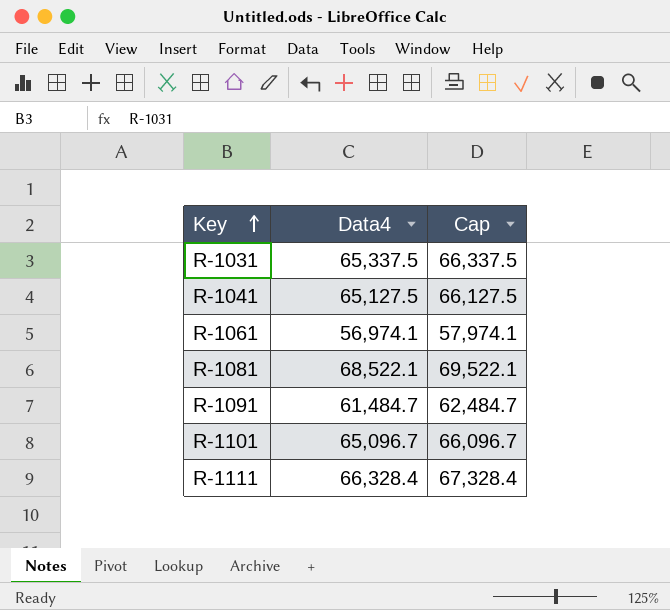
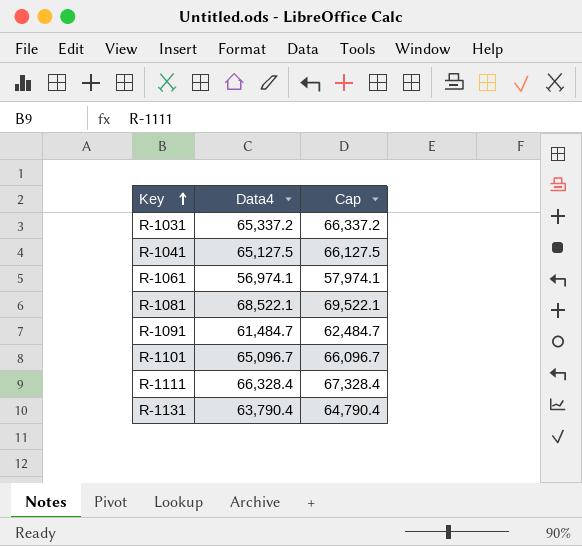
R-1031 | Data4: 65,337.5 -> 65,337.2
R-1031 | Cap: 66,337.5 -> 66,337.2
row R-1131: none -> 63,790.4 | 64,790.4

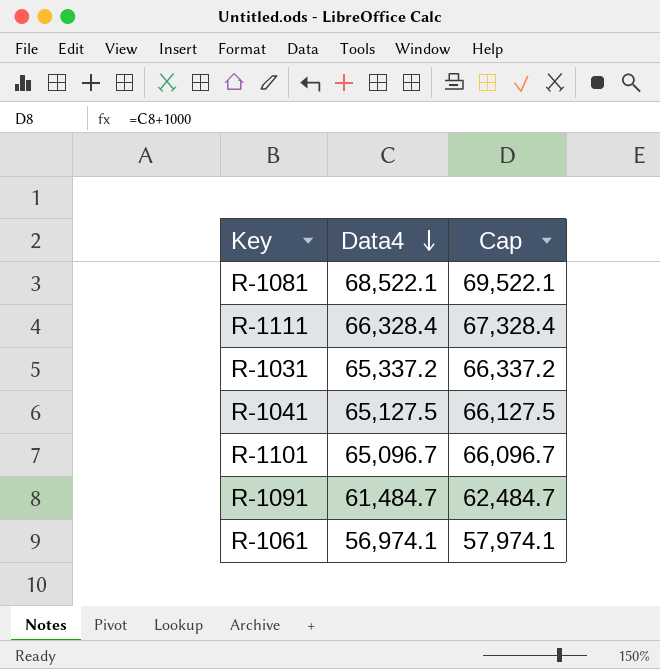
row order: Key ascending -> Data4 descending
row R-1131: 63,790.4 | 64,790.4 -> none

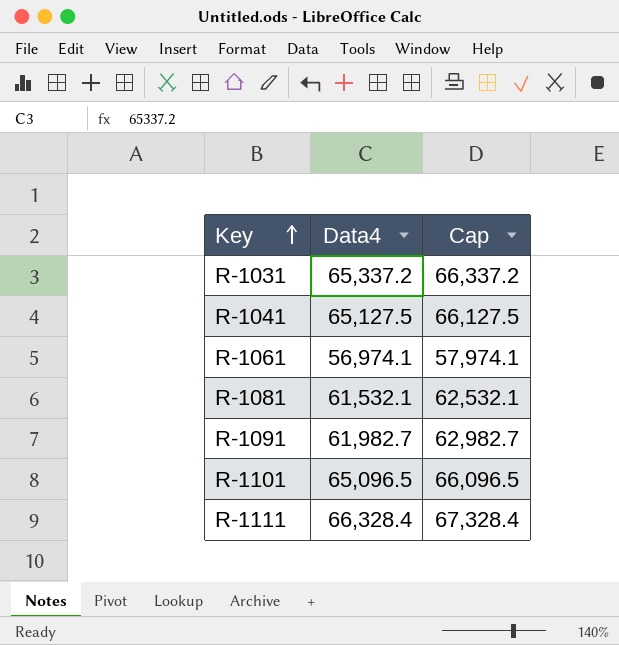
row order: Data4 descending -> Key ascending
R-1081 | Data4: 68,522.1 -> 61,532.1
R-1081 | Cap: 69,522.1 -> 62,532.1
R-1091 | Data4: 61,484.7 -> 61,982.7
R-1091 | Cap: 62,484.7 -> 62,982.7
R-1101 | Data4: 65,096.7 -> 65,096.5
R-1101 | Cap: 66,096.7 -> 66,096.5

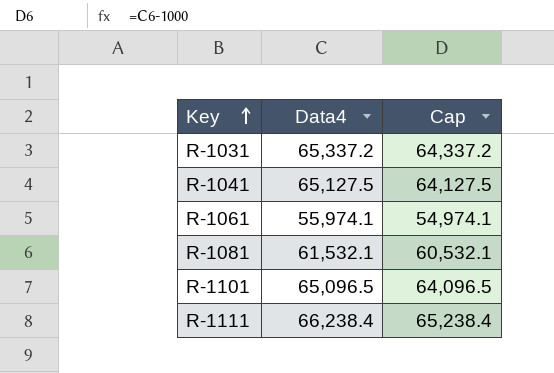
column Cap | formula: [Data4] + 1000 -> [Data4] - 1000
row R-1091: 61,982.7 | 62,982.7 -> none
R-1061 | Data4: 56,974.1 -> 55,974.1
R-1111 | Data4: 66,328.4 -> 66,238.4

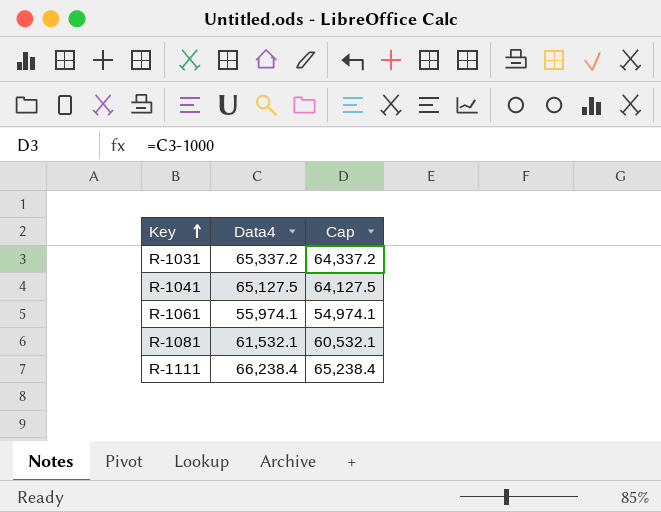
row R-1101: 65,096.5 | 64,096.5 -> none

